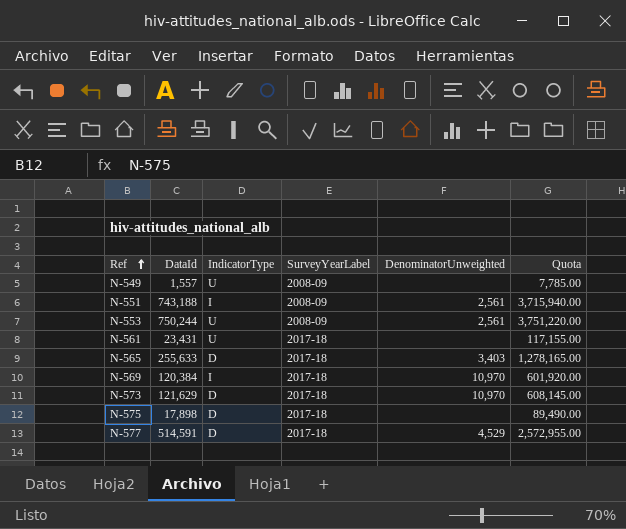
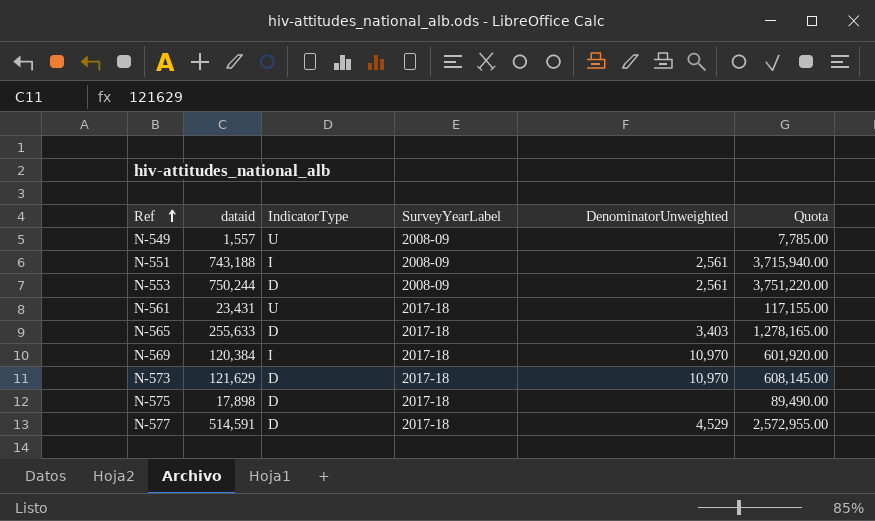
column name: DataId -> dataid
N-553 | IndicatorType: U -> D

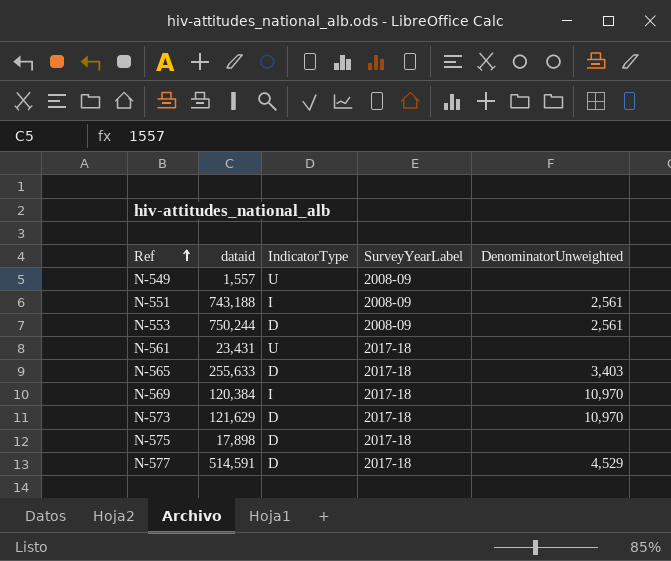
column Quota | formula: [dataid] * 5 -> none

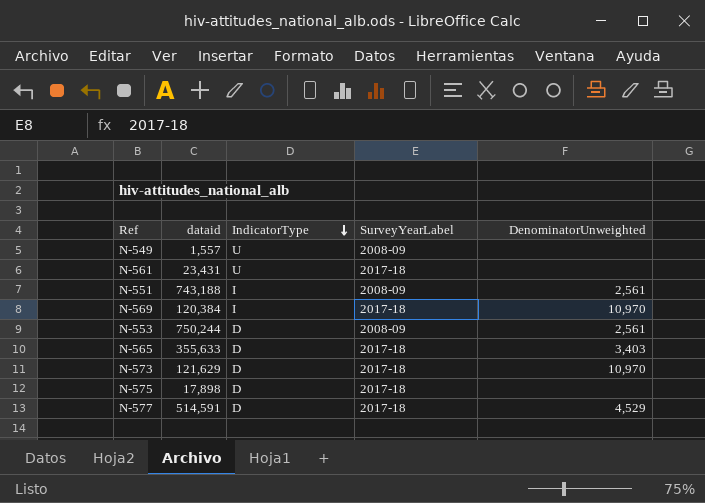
row order: Ref ascending -> IndicatorType descending
N-565 | dataid: 255,633 -> 355,633

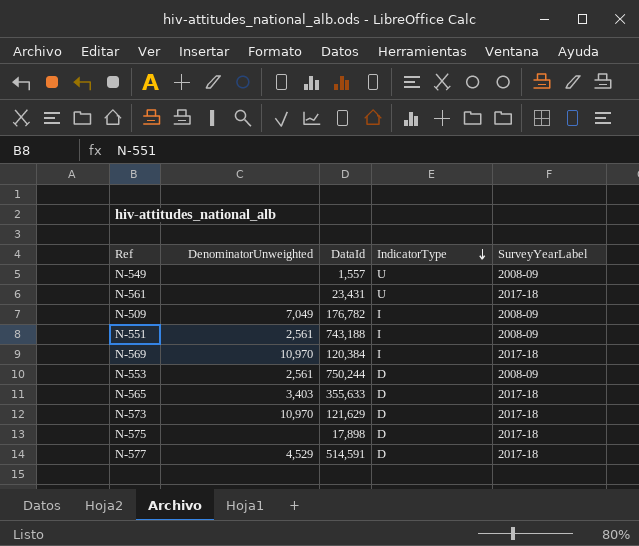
column DenominatorUnweighted | position: 5 -> 2
column name: dataid -> DataId
row N-509: none -> 7,049 | 176,782 | I | 2008-09

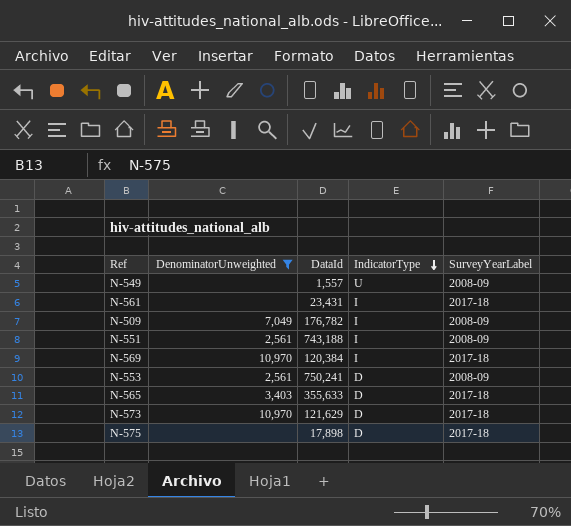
filter: none -> DenominatorUnweighted != 4,529
N-561 | IndicatorType: U -> I
N-553 | DataId: 750,244 -> 750,241

